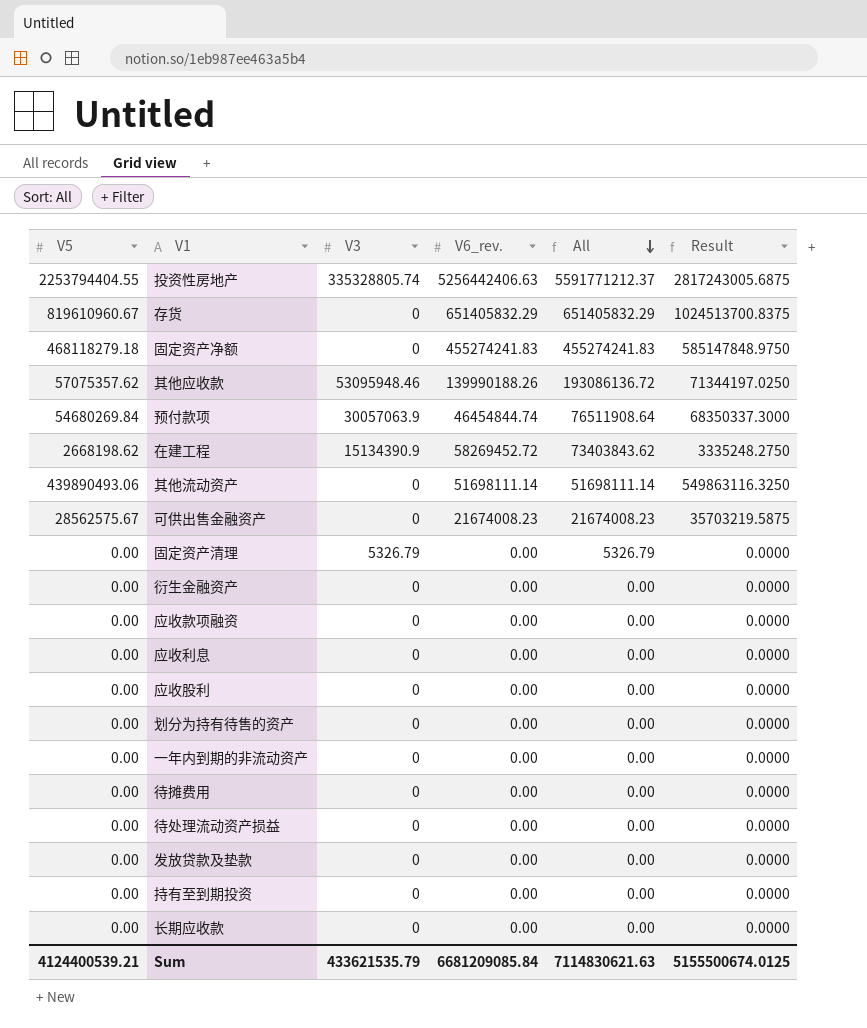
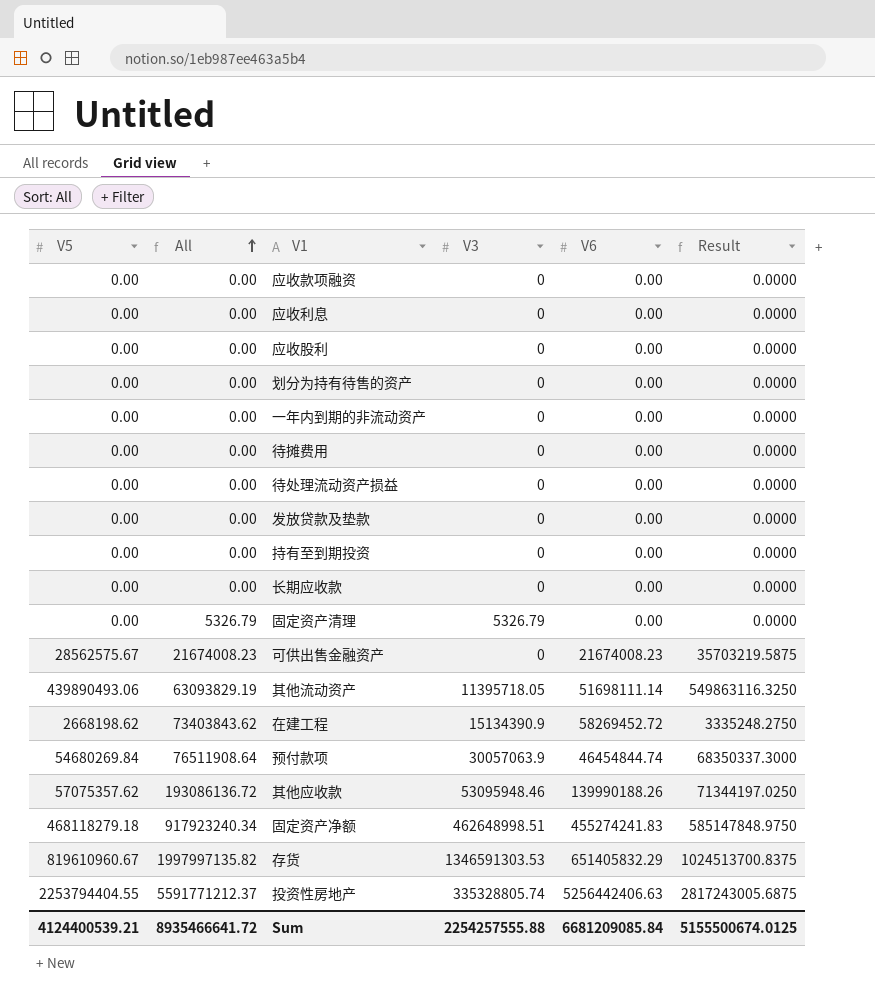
row order: All descending -> All ascending
column All | position: 5 -> 2
column name: V6_rev. -> V6
row 衍生金融资产: 0.00 | 0 | 0.00 | 0.00 | 0.0000 -> none
其他流动资产 | All: 51698111.14 -> 63093829.19
其他流动资产 | V3: 0 -> 11395718.05
固定资产净额 | All: 455274241.83 -> 917923240.34
固定资产净额 | V3: 0 -> 462648998.51
存货 | All: 651405832.29 -> 1997997135.82
存货 | V3: 0 -> 1346591303.53
Sum | All: 7114830621.63 -> 8935466641.72
Sum | V3: 433621535.79 -> 2254257555.88

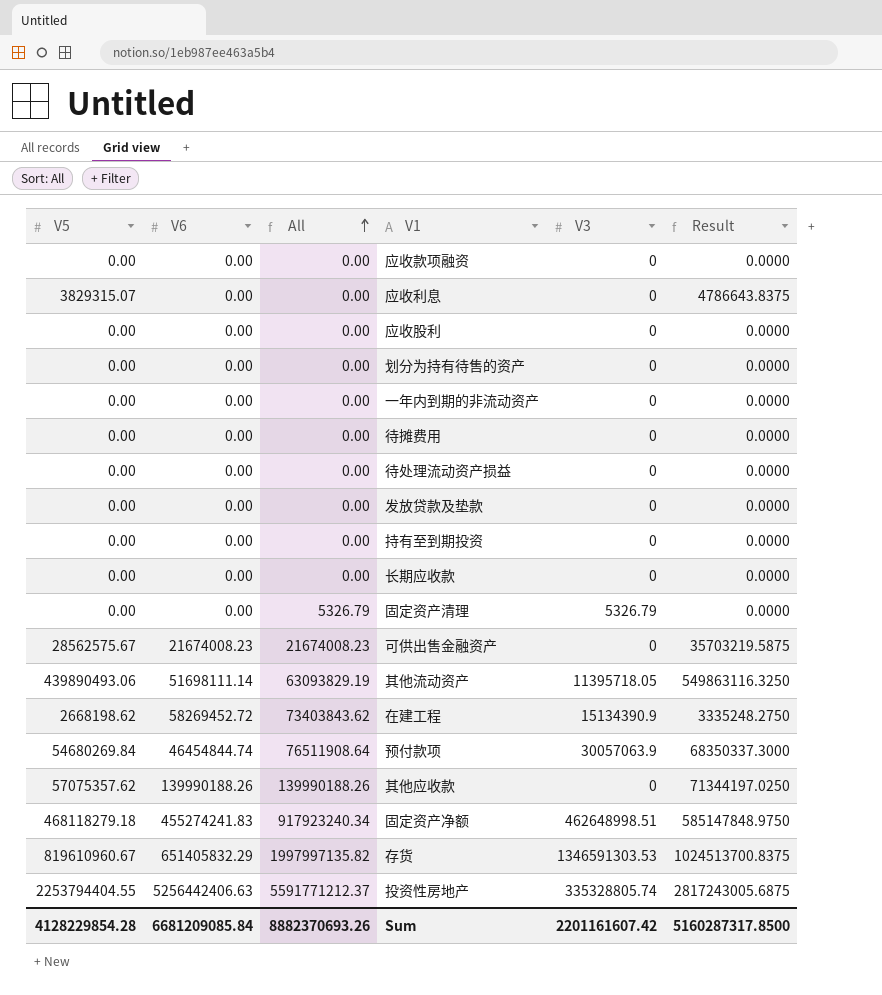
column V6 | position: 5 -> 2
应收利息 | V5: 0.00 -> 3829315.07
应收利息 | Result: 0.0000 -> 4786643.8375
其他应收款 | All: 193086136.72 -> 139990188.26
其他应收款 | V3: 53095948.46 -> 0
Sum | V5: 4124400539.21 -> 4128229854.28
Sum | All: 8935466641.72 -> 8882370693.26
Sum | V3: 2254257555.88 -> 2201161607.42
Sum | Result: 5155500674.0125 -> 5160287317.8500

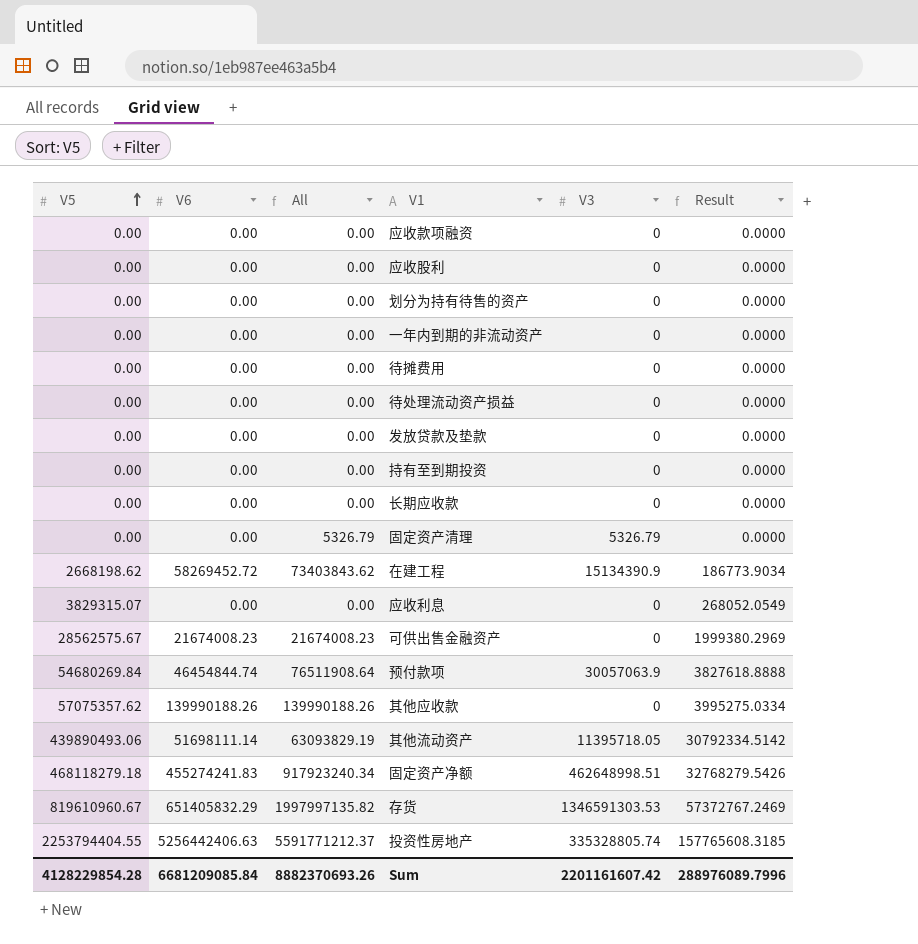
row order: All ascending -> V5 ascending
column Result | formula: [V5] * 1.25 -> [V5] * 0.07
Sum | Result: 5160287317.8500 -> 288976089.7996

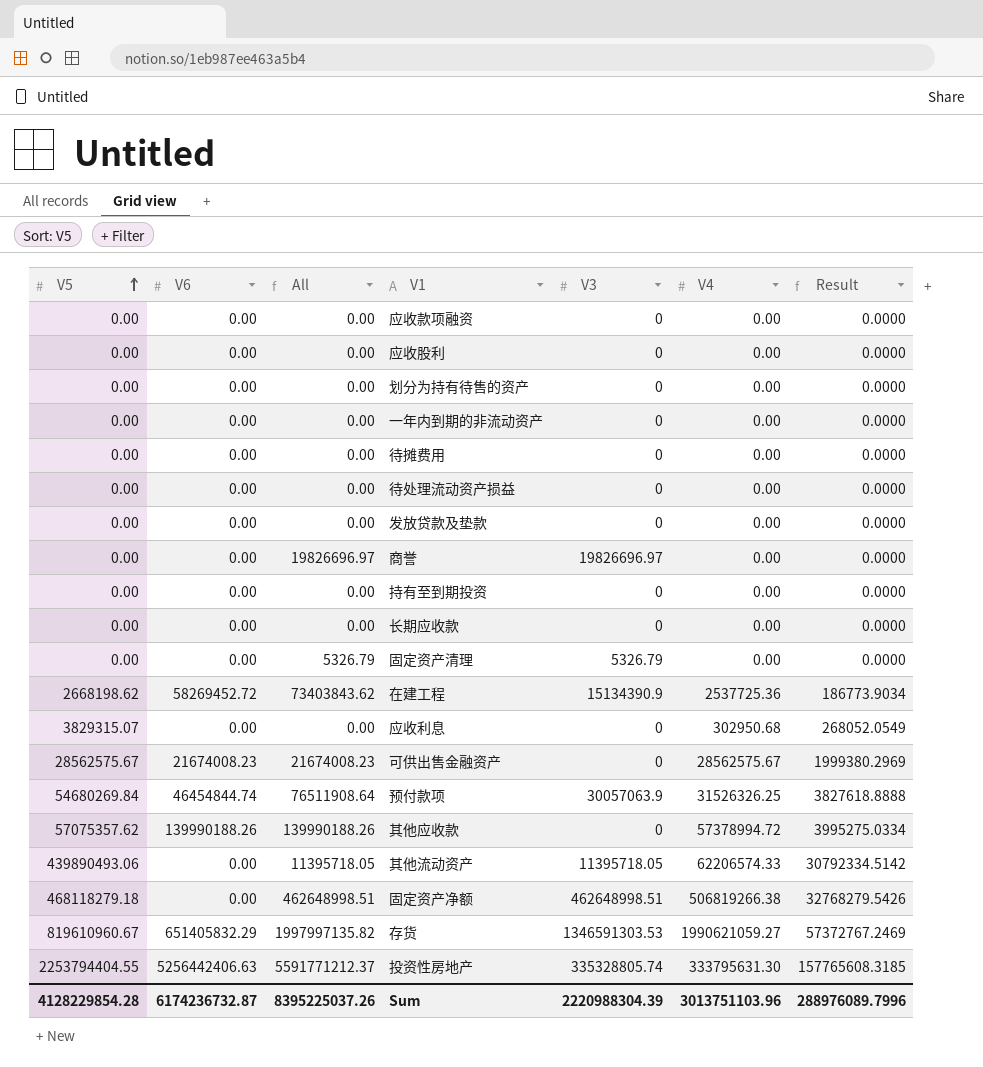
column V4 | position: none -> 6
row 商誉: none -> 0.00 | 0.00 | 19826696.97 | 19826696.97 | 0.00 | 0.0000
其他流动资产 | V6: 51698111.14 -> 0.00
其他流动资产 | All: 63093829.19 -> 11395718.05
固定资产净额 | V6: 455274241.83 -> 0.00
固定资产净额 | All: 917923240.34 -> 462648998.51
Sum | V6: 6681209085.84 -> 6174236732.87
Sum | All: 8882370693.26 -> 8395225037.26
Sum | V3: 2201161607.42 -> 2220988304.39

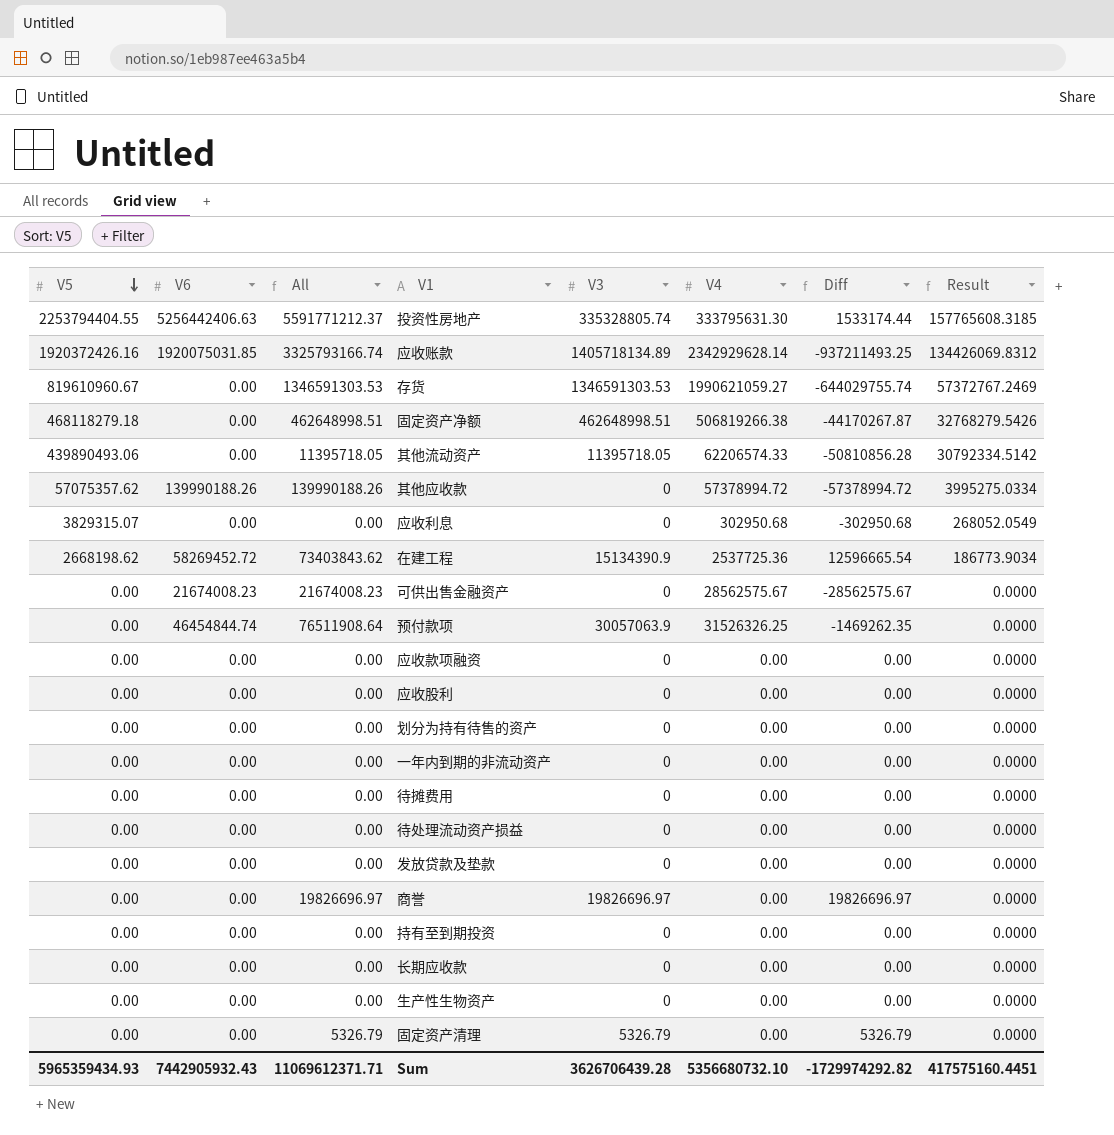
row order: V5 ascending -> V5 descending
column Diff | formula: none -> [V3] - [V4]
row 应收账款: none -> 1920372426.16 | 1920075031.85 | 3325793166.74 | 1405718134.89 | 2342929628.14 | -937211493.25 | 134426069.8312
存货 | V6: 651405832.29 -> 0.00
存货 | All: 1997997135.82 -> 1346591303.53
可供出售金融资产 | V5: 28562575.67 -> 0.00
可供出售金融资产 | Result: 1999380.2969 -> 0.0000
预付款项 | V5: 54680269.84 -> 0.00
预付款项 | Result: 3827618.8888 -> 0.0000
row 生产性生物资产: none -> 0.00 | 0.00 | 0.00 | 0 | 0.00 | 0.00 | 0.0000
Sum | V5: 4128229854.28 -> 5965359434.93
Sum | V6: 6174236732.87 -> 7442905932.43
Sum | All: 8395225037.26 -> 11069612371.71
Sum | V3: 2220988304.39 -> 3626706439.28
Sum | V4: 3013751103.96 -> 5356680732.10
Sum | Result: 288976089.7996 -> 417575160.4451

